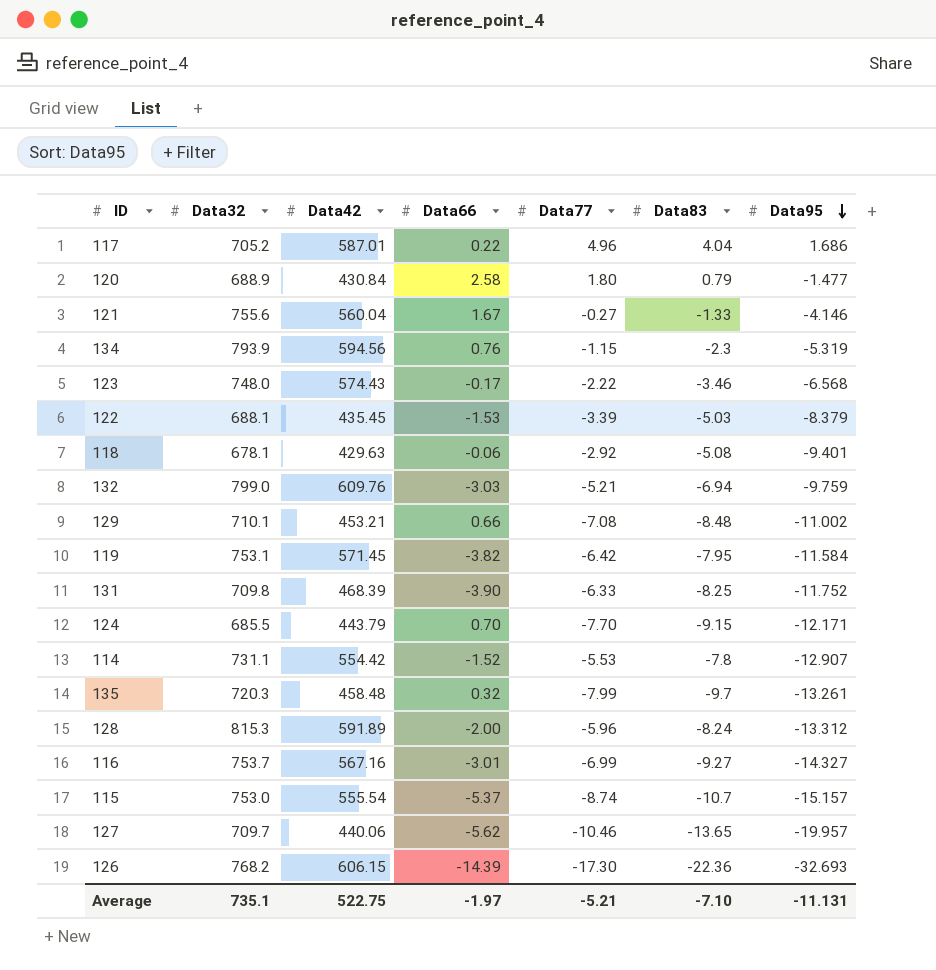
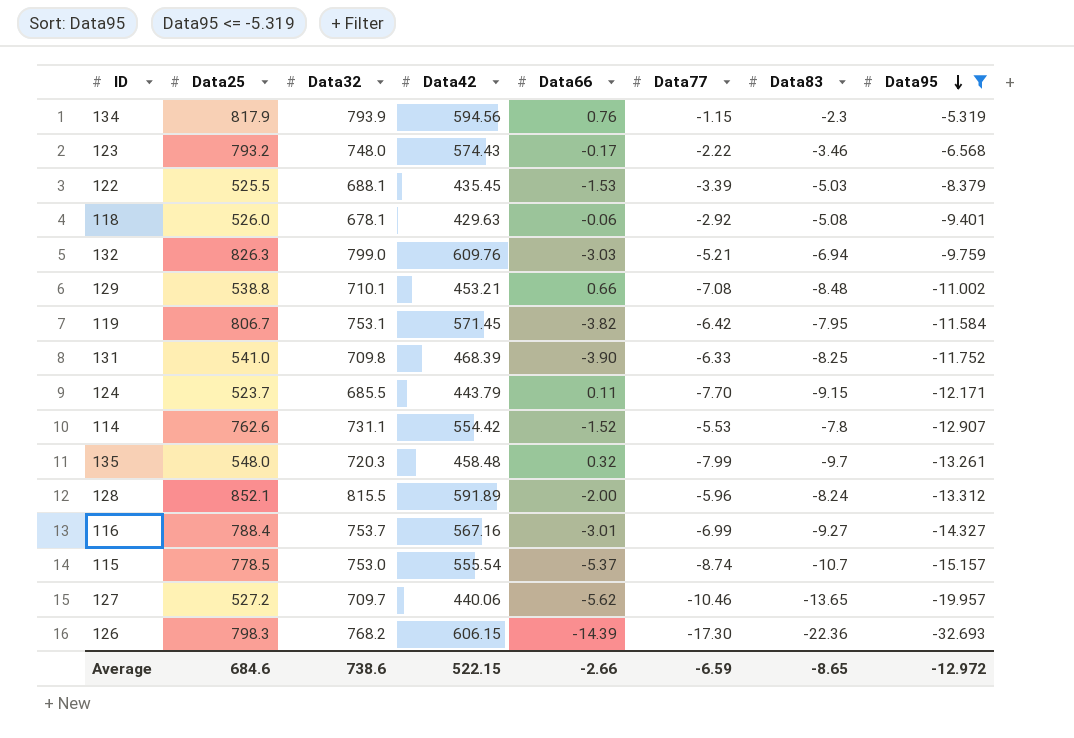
filter: none -> Data95 <= -5.319
column Data25 | position: none -> 2
124 | Data66: 0.70 -> 0.11
128 | Data32: 815.3 -> 815.5
Average | Data32: 735.1 -> 738.6
Average | Data42: 522.75 -> 522.15
Average | Data66: -1.97 -> -2.66
Average | Data77: -5.21 -> -6.59
Average | Data83: -7.10 -> -8.65
Average | Data95: -11.131 -> -12.972

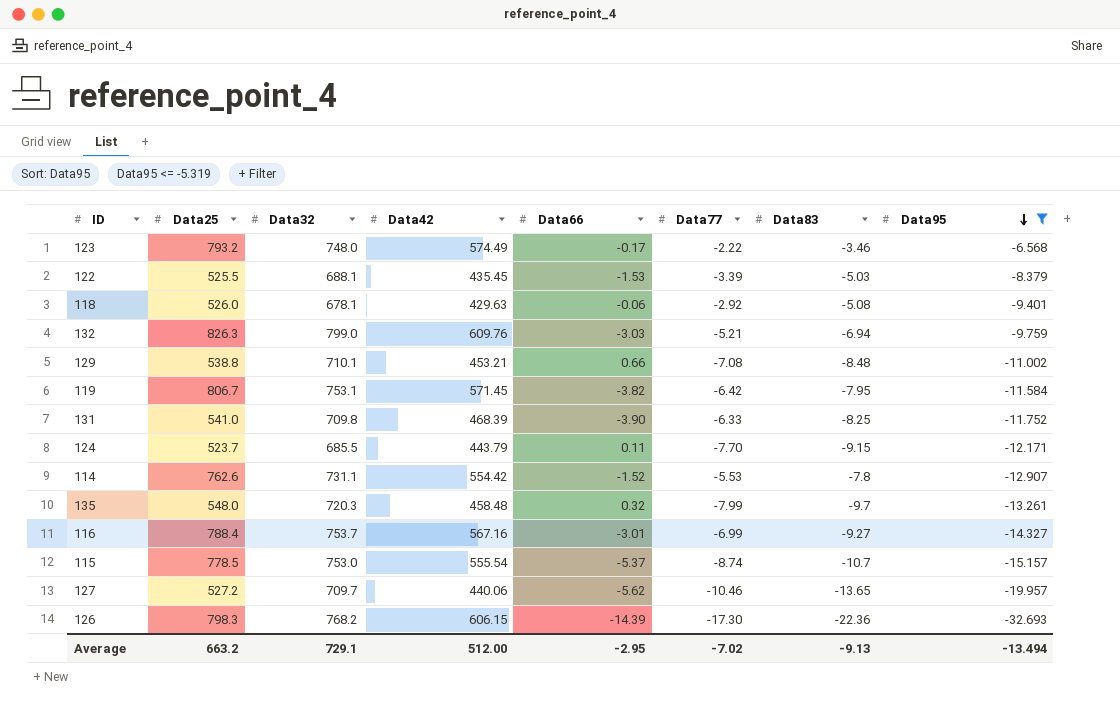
row 134: 817.9 | 793.9 | 594.56 | 0.76 | -1.15 | -2.3 | -5.319 -> none
row 128: 852.1 | 815.5 | 591.89 | -2.00 | -5.96 | -8.24 | -13.312 -> none
123 | Data42: 574.43 -> 574.49
Average | Data25: 684.6 -> 663.2
Average | Data32: 738.6 -> 729.1
Average | Data42: 522.15 -> 512.00
Average | Data66: -2.66 -> -2.95
Average | Data77: -6.59 -> -7.02
Average | Data83: -8.65 -> -9.13
Average | Data95: -12.972 -> -13.494

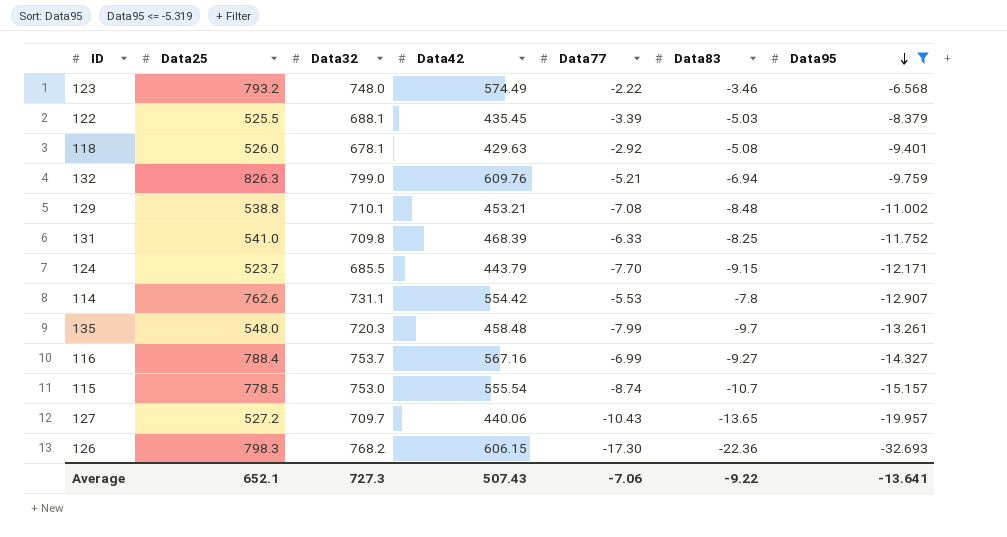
column Data66 | position: 5 -> none
row 119: 806.7 | 753.1 | 571.45 | -3.82 | -6.42 | -7.95 | -11.584 -> none
127 | Data77: -10.46 -> -10.43
Average | Data25: 663.2 -> 652.1
Average | Data32: 729.1 -> 727.3
Average | Data42: 512.00 -> 507.43
Average | Data77: -7.02 -> -7.06
Average | Data83: -9.13 -> -9.22
Average | Data95: -13.494 -> -13.641

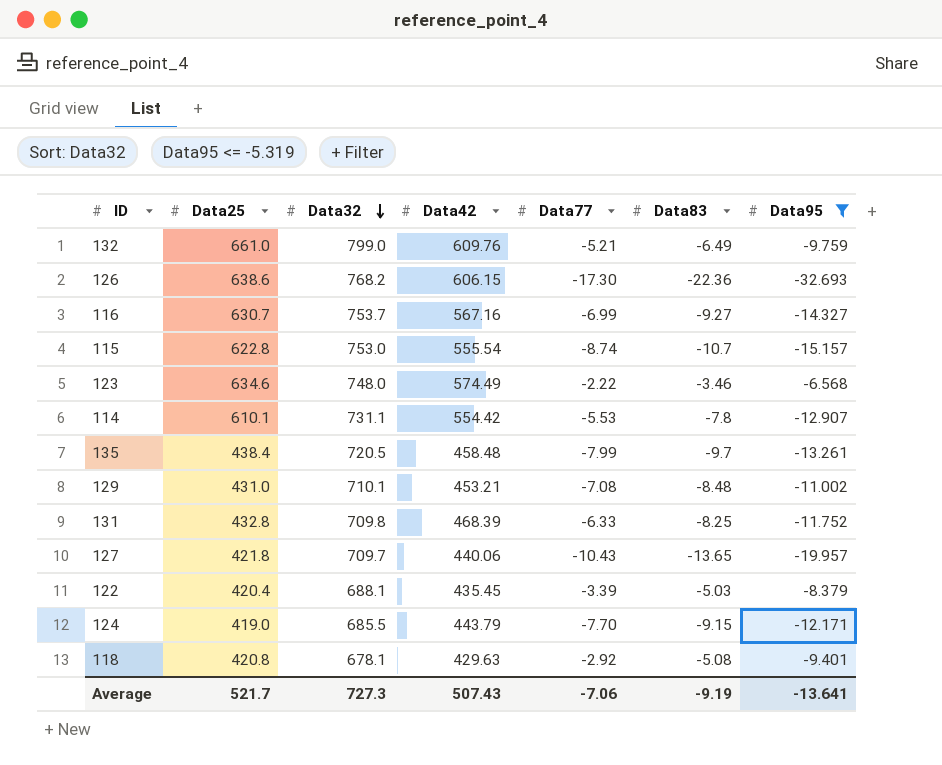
row order: Data95 descending -> Data32 descending
132 | Data25: 826.3 -> 661.0
132 | Data83: -6.94 -> -6.49
126 | Data25: 798.3 -> 638.6
116 | Data25: 788.4 -> 630.7
115 | Data25: 778.5 -> 622.8
123 | Data25: 793.2 -> 634.6
114 | Data25: 762.6 -> 610.1
135 | Data25: 548.0 -> 438.4
135 | Data32: 720.3 -> 720.5
129 | Data25: 538.8 -> 431.0
131 | Data25: 541.0 -> 432.8
127 | Data25: 527.2 -> 421.8
122 | Data25: 525.5 -> 420.4
124 | Data25: 523.7 -> 419.0
118 | Data25: 526.0 -> 420.8
Average | Data25: 652.1 -> 521.7
Average | Data83: -9.22 -> -9.19

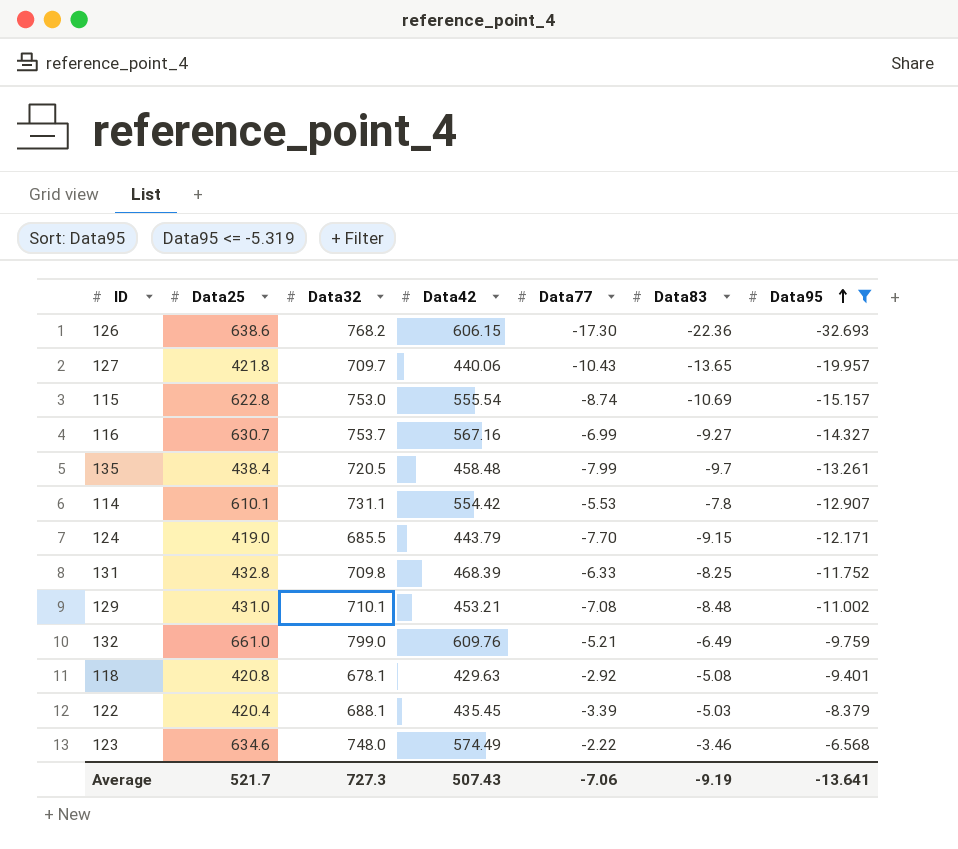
row order: Data32 descending -> Data95 ascending
115 | Data83: -10.7 -> -10.69

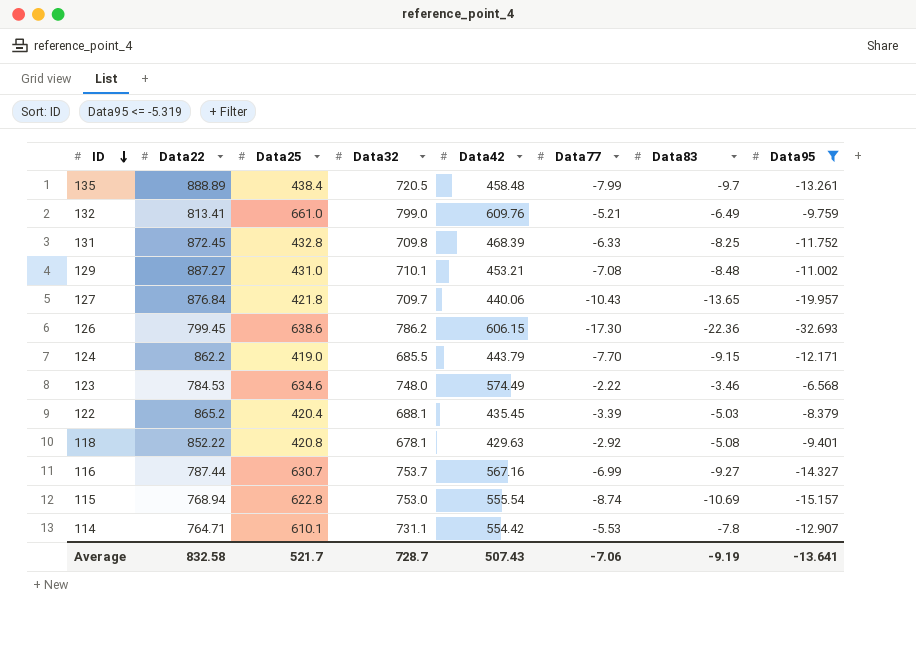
row order: Data95 ascending -> ID descending
column Data22 | position: none -> 2
126 | Data32: 768.2 -> 786.2
Average | Data32: 727.3 -> 728.7

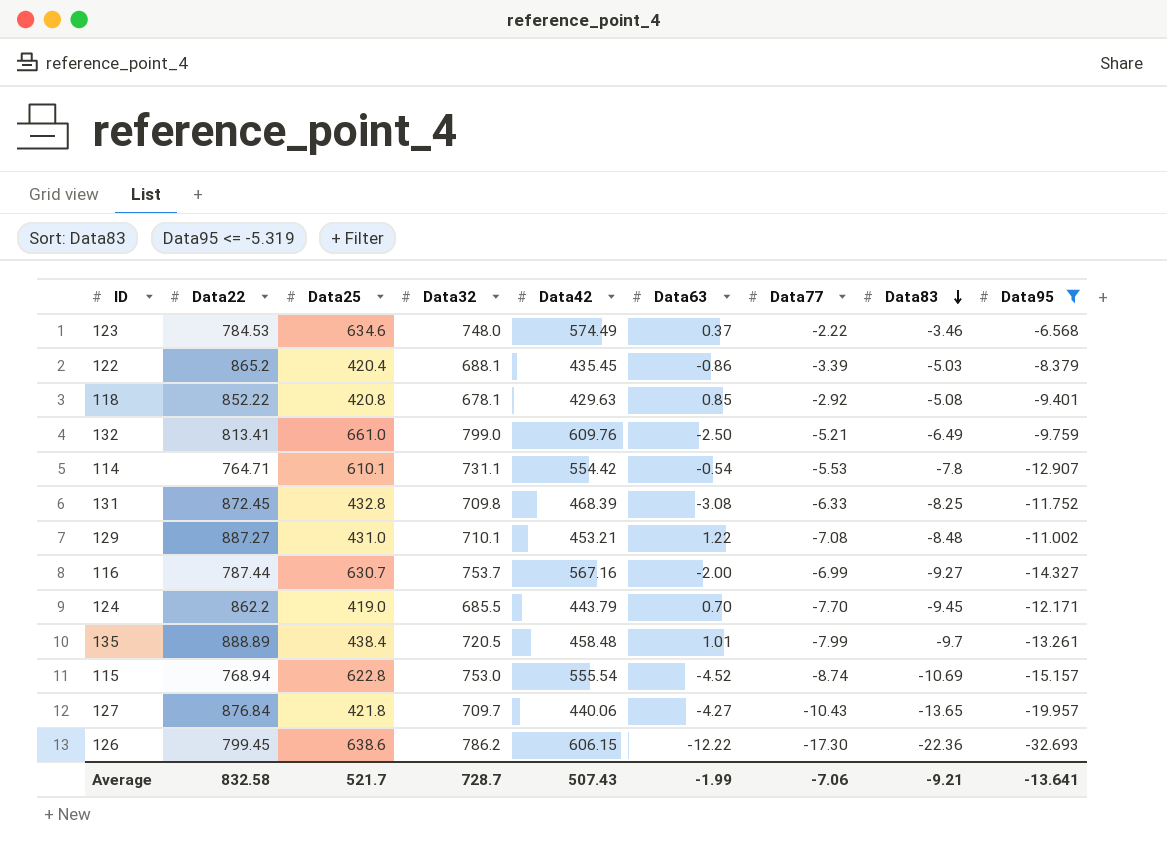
row order: ID descending -> Data83 descending
column Data63 | position: none -> 6
124 | Data83: -9.15 -> -9.45
Average | Data83: -9.19 -> -9.21

